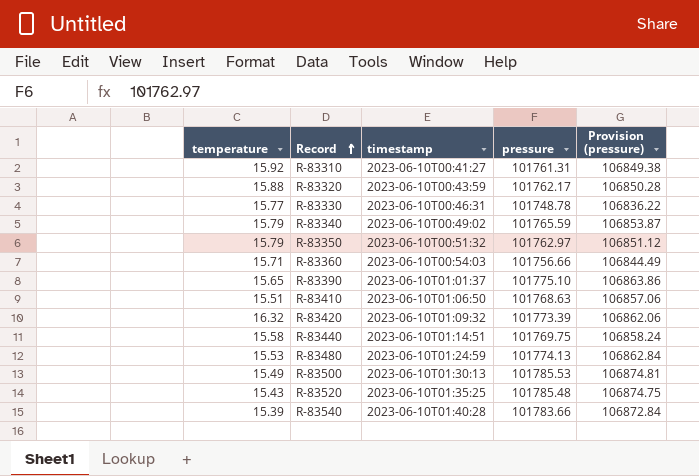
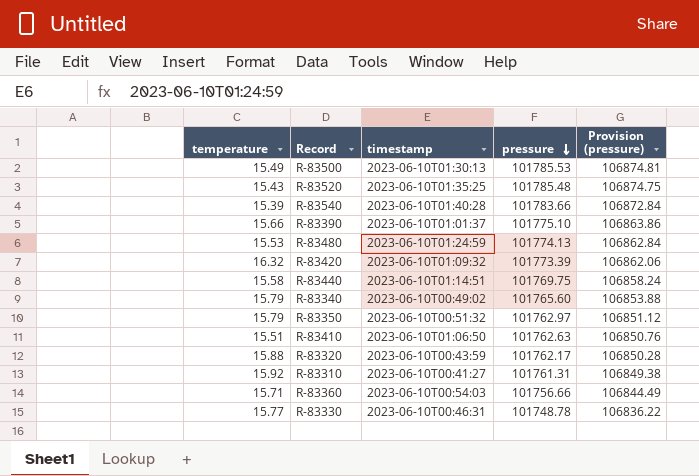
row order: Record ascending -> pressure descending
R-83390 | temperature: 15.65 -> 15.66
R-83340 | pressure: 101765.59 -> 101765.60
R-83340 | Provision (pressure): 106853.87 -> 106853.88
R-83410 | pressure: 101768.63 -> 101762.63
R-83410 | Provision (pressure): 106857.06 -> 106850.76

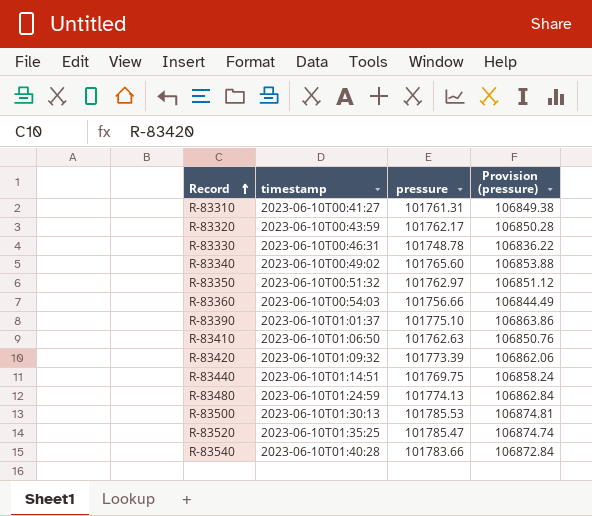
row order: pressure descending -> Record ascending
column temperature | position: 1 -> none
R-83520 | pressure: 101785.48 -> 101785.47
R-83520 | Provision (pressure): 106874.75 -> 106874.74

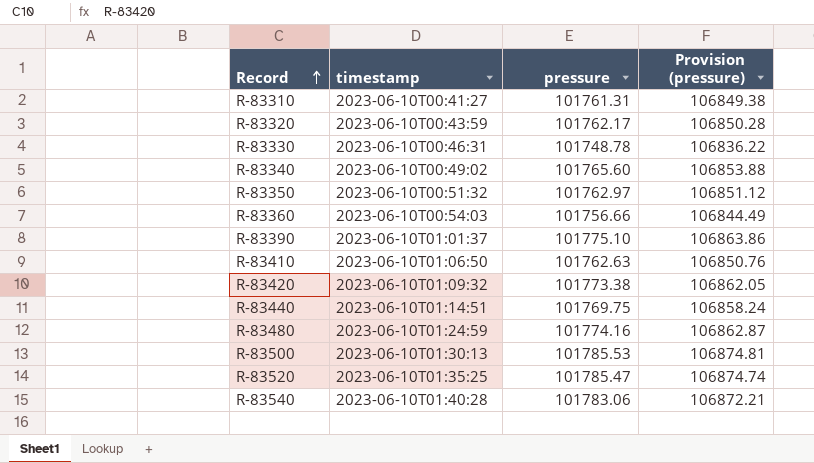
R-83420 | pressure: 101773.39 -> 101773.38
R-83420 | Provision (pressure): 106862.06 -> 106862.05
R-83480 | pressure: 101774.13 -> 101774.16
R-83480 | Provision (pressure): 106862.84 -> 106862.87
R-83540 | pressure: 101783.66 -> 101783.06
R-83540 | Provision (pressure): 106872.84 -> 106872.21

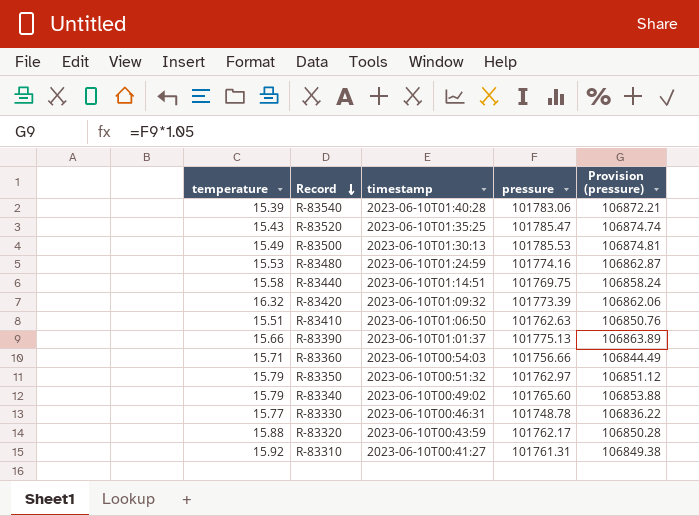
row order: Record ascending -> Record descending
column temperature | position: none -> 1
R-83420 | pressure: 101773.38 -> 101773.39
R-83420 | Provision (pressure): 106862.05 -> 106862.06
R-83390 | pressure: 101775.10 -> 101775.13
R-83390 | Provision (pressure): 106863.86 -> 106863.89

